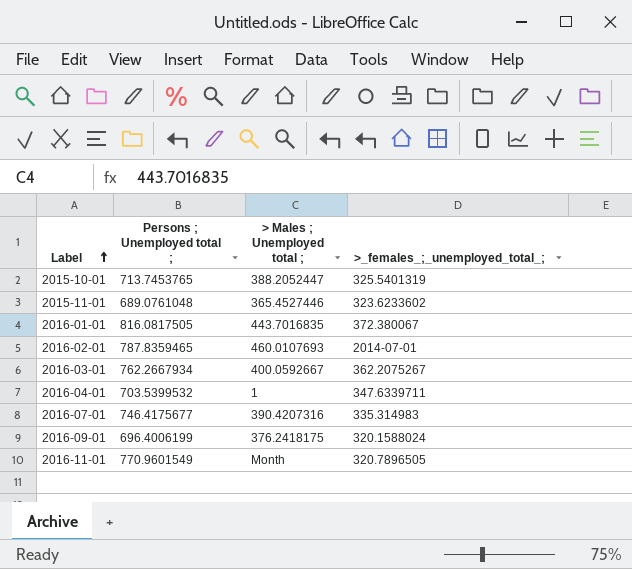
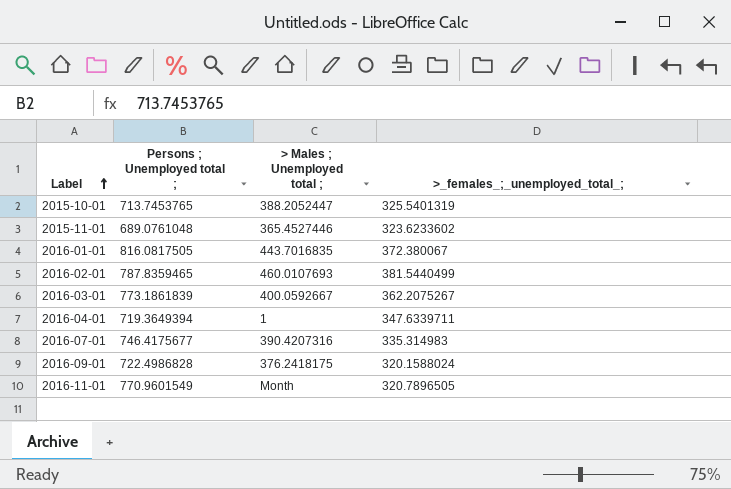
2016-02-01 | >_females_;_unemployed_total_;: 2014-07-01 -> 381.5440499
2016-03-01 | Persons ; Unemployed total ;: 762.2667934 -> 773.1861839
2016-04-01 | Persons ; Unemployed total ;: 703.5399532 -> 719.3649394
2016-09-01 | Persons ; Unemployed total ;: 696.4006199 -> 722.4986828

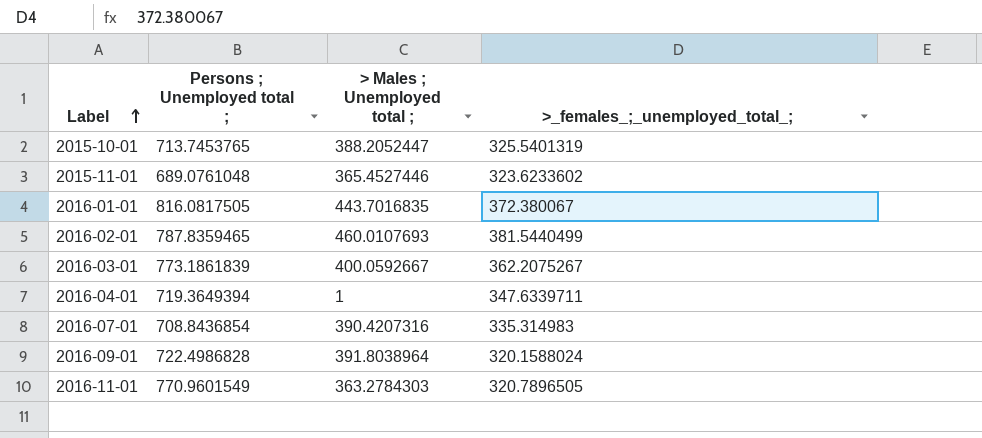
2016-07-01 | Persons ; Unemployed total ;: 746.4175677 -> 708.8436854
2016-09-01 | > Males ; Unemployed total ;: 376.2418175 -> 391.8038964
2016-11-01 | > Males ; Unemployed total ;: Month -> 363.2784303

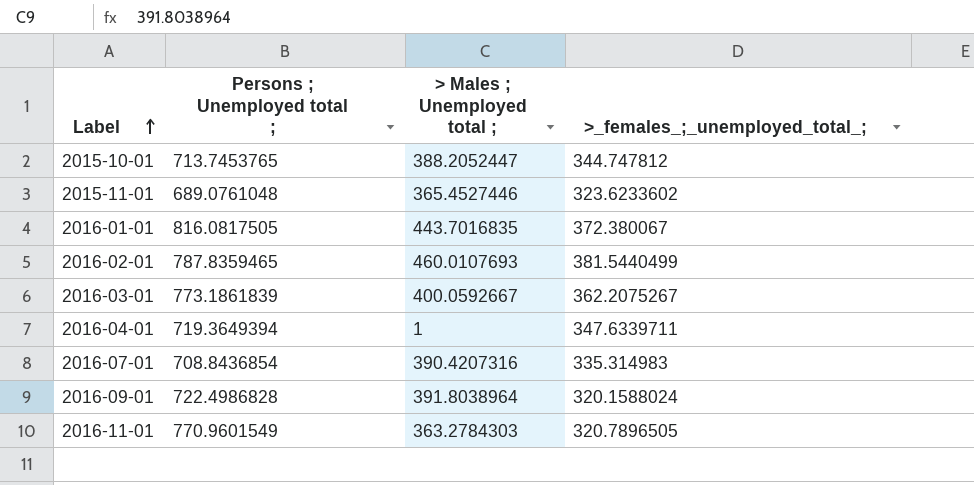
2015-10-01 | >_females_;_unemployed_total_;: 325.5401319 -> 344.747812

